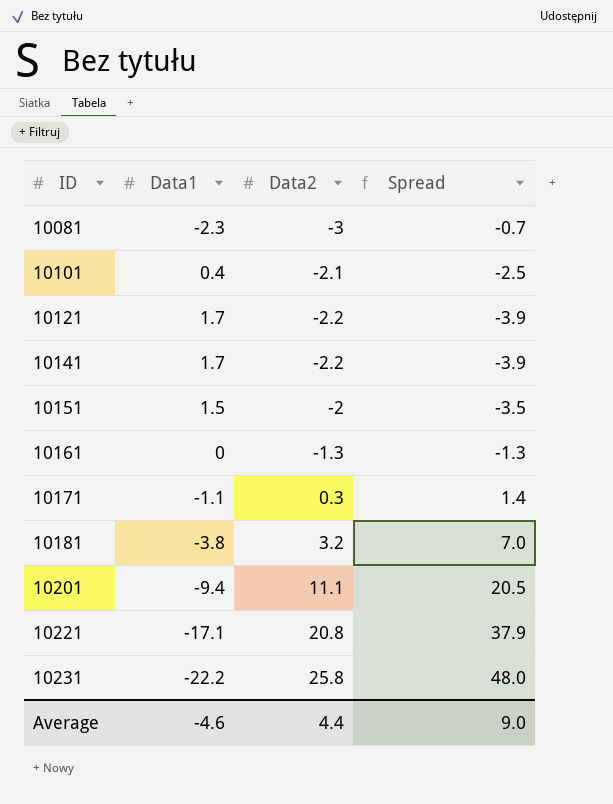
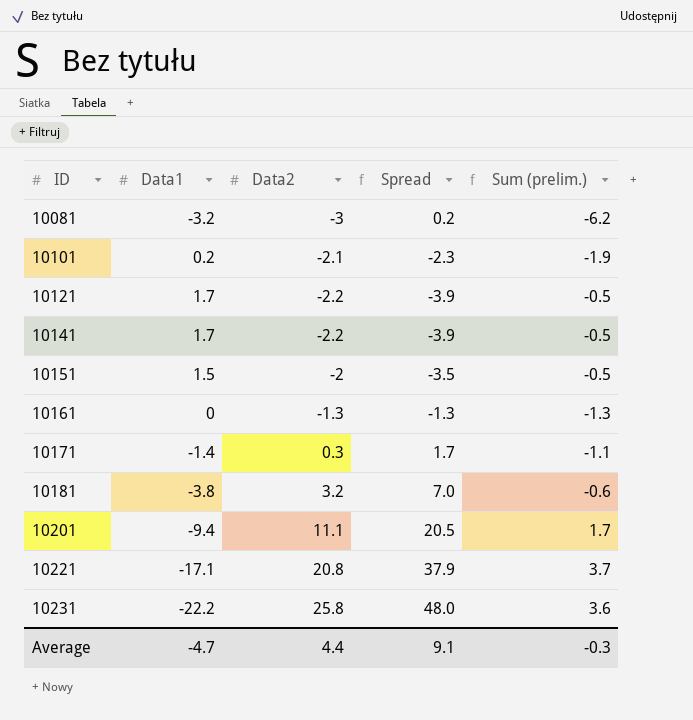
column Sum (prelim.) | formula: none -> [Data1] + [Data2]
10081 | Data1: -2.3 -> -3.2
10081 | Spread: -0.7 -> 0.2
10101 | Data1: 0.4 -> 0.2
10101 | Spread: -2.5 -> -2.3
10171 | Data1: -1.1 -> -1.4
10171 | Spread: 1.4 -> 1.7
Average | Data1: -4.6 -> -4.7
Average | Spread: 9.0 -> 9.1

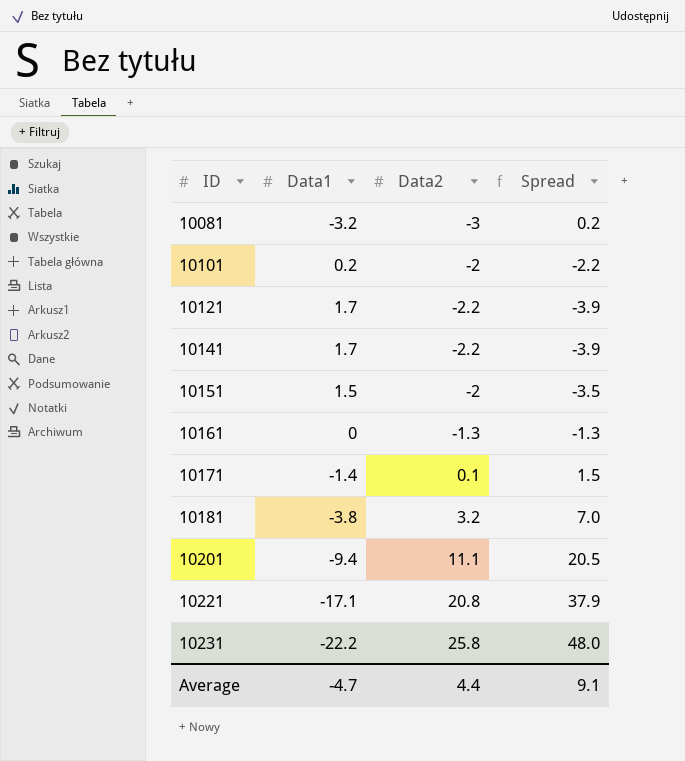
column Sum (prelim.) | formula: [Data1] + [Data2] -> none
10101 | Data2: -2.1 -> -2
10101 | Spread: -2.3 -> -2.2
10171 | Data2: 0.3 -> 0.1
10171 | Spread: 1.7 -> 1.5

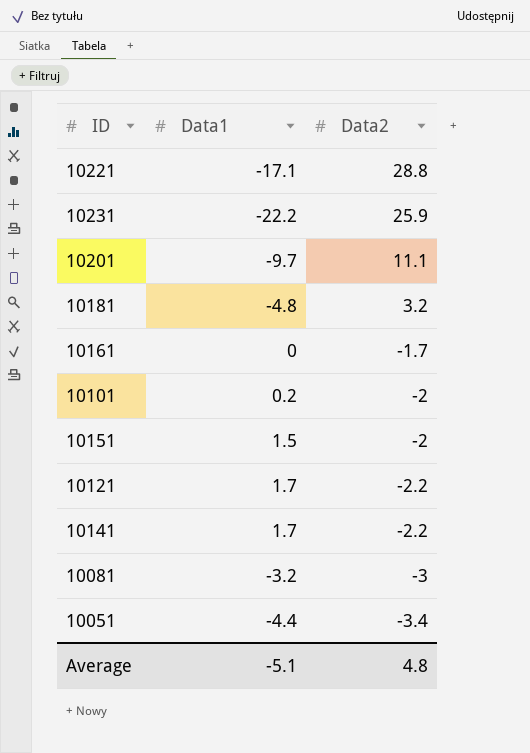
row order: ID ascending -> Data2 descending
column Spread | formula: [Data2] - [Data1] -> none
row 10171: -1.4 | 0.1 | 1.5 -> none
10221 | Data2: 20.8 -> 28.8
10231 | Data2: 25.8 -> 25.9
10201 | Data1: -9.4 -> -9.7
10181 | Data1: -3.8 -> -4.8
10161 | Data2: -1.3 -> -1.7
row 10051: none -> -4.4 | -3.4
Average | Data1: -4.7 -> -5.1
Average | Data2: 4.4 -> 4.8

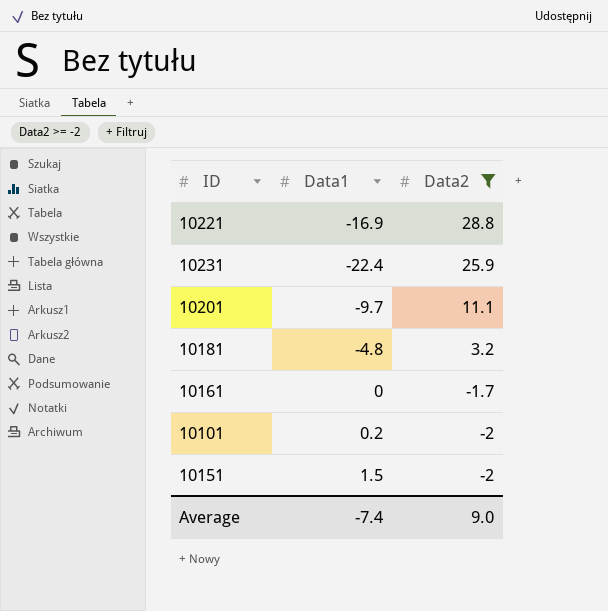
filter: none -> Data2 >= -2
10221 | Data1: -17.1 -> -16.9
10231 | Data1: -22.2 -> -22.4
Average | Data1: -5.1 -> -7.4
Average | Data2: 4.8 -> 9.0

